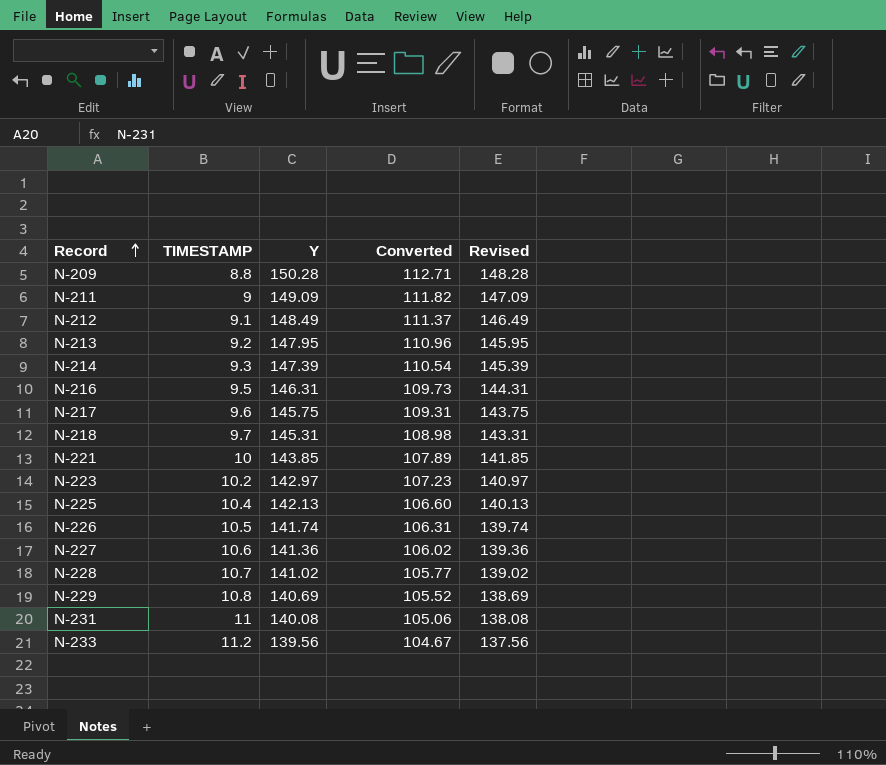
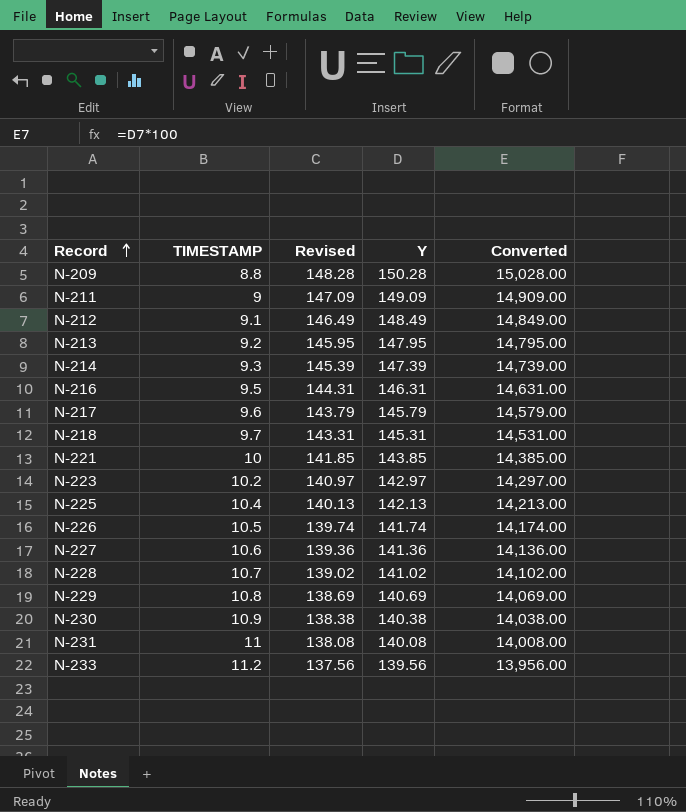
column Revised | position: 5 -> 3
column Converted | formula: [Y] * 0.75 -> [Y] * 100
N-217 | Revised: 143.75 -> 143.79
N-217 | Y: 145.75 -> 145.79
row N-230: none -> 10.9 | 138.38 | 140.38 | 14,038.00

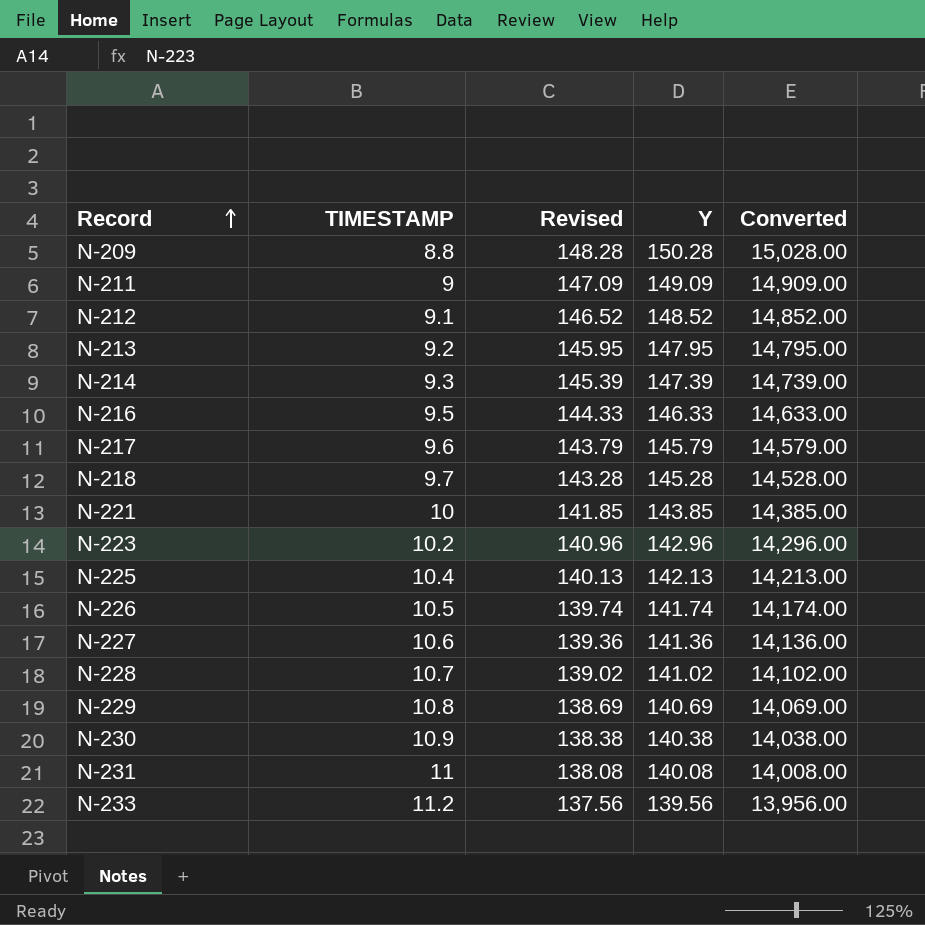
N-212 | Revised: 146.49 -> 146.52
N-212 | Y: 148.49 -> 148.52
N-212 | Converted: 14,849.00 -> 14,852.00
N-216 | Revised: 144.31 -> 144.33
N-216 | Y: 146.31 -> 146.33
N-216 | Converted: 14,631.00 -> 14,633.00
N-218 | Revised: 143.31 -> 143.28
N-218 | Y: 145.31 -> 145.28
N-218 | Converted: 14,531.00 -> 14,528.00
N-223 | Revised: 140.97 -> 140.96
N-223 | Y: 142.97 -> 142.96
N-223 | Converted: 14,297.00 -> 14,296.00

